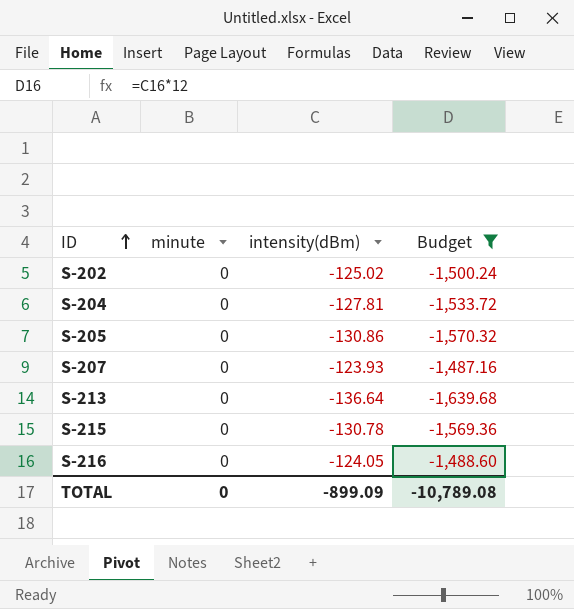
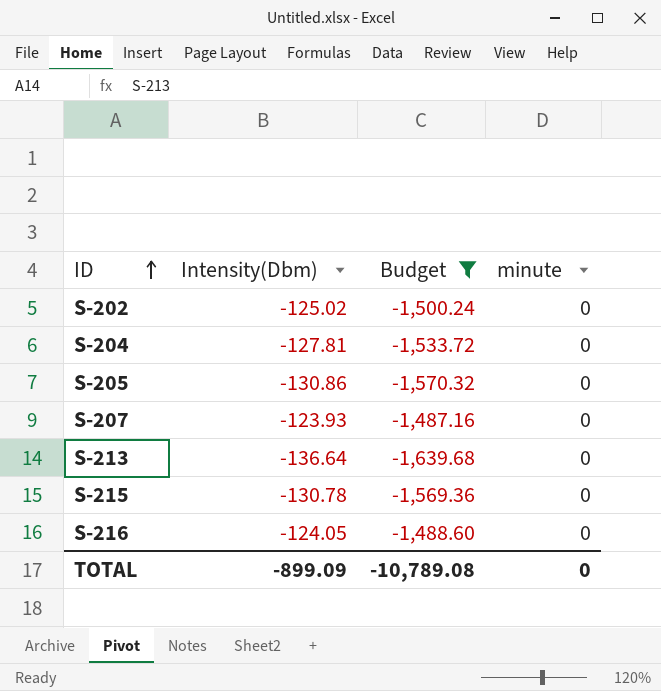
column name: intensity(dBm) -> Intensity(Dbm)
column minute | position: 2 -> 4

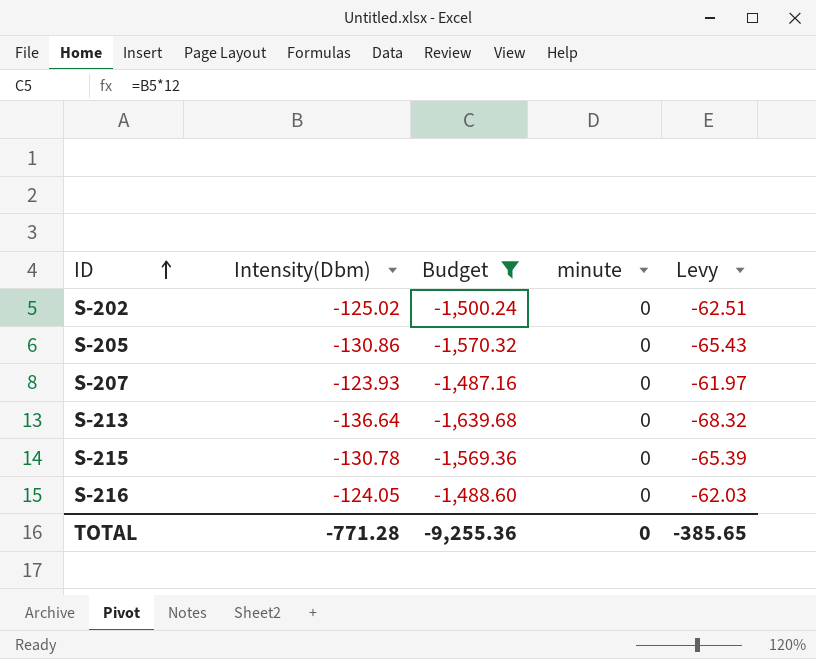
column Levy | formula: none -> [Intensity(Dbm)] * 0.5
row S-204: -127.81 | -1,533.72 | 0 -> none
TOTAL | Intensity(Dbm): -899.09 -> -771.28
TOTAL | Budget: -10,789.08 -> -9,255.36

